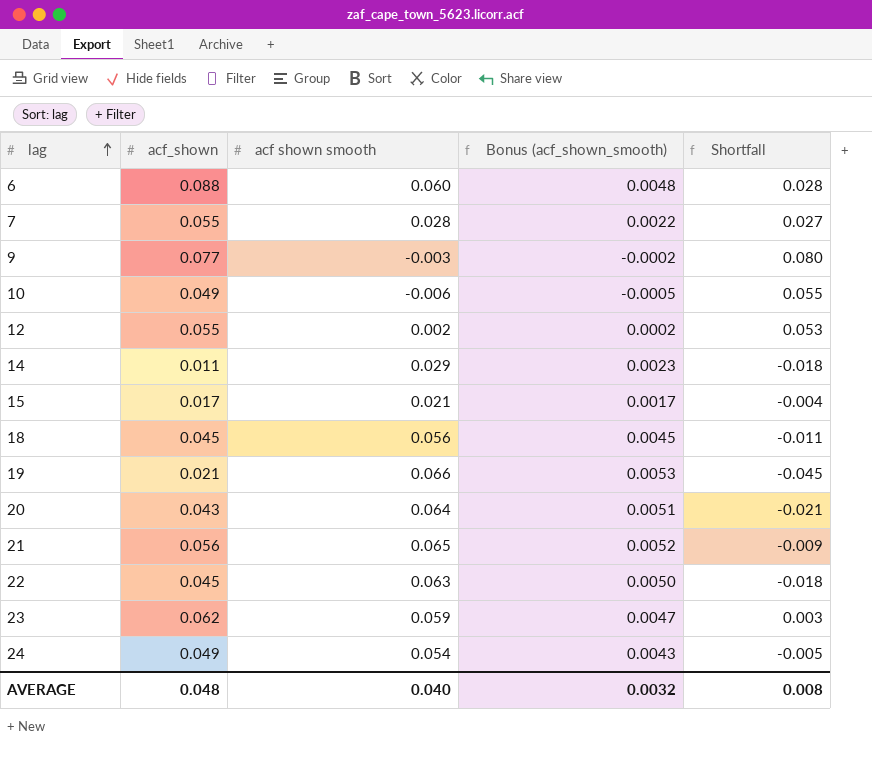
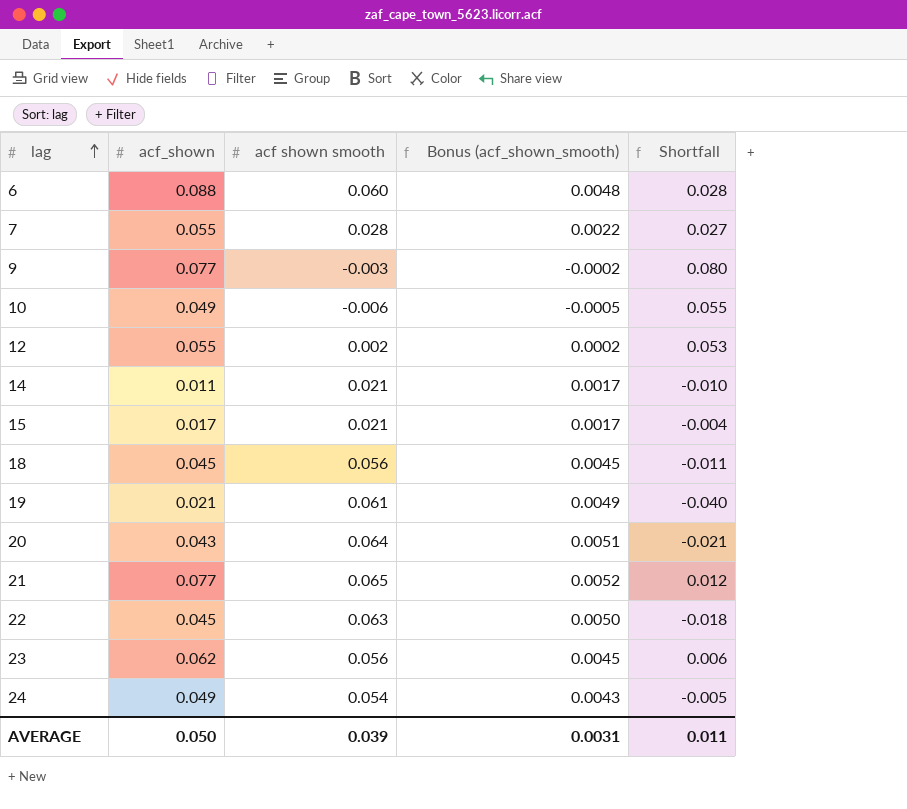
14 | acf shown smooth: 0.029 -> 0.021
14 | Bonus (acf_shown_smooth): 0.0023 -> 0.0017
14 | Shortfall: -0.018 -> -0.010
19 | acf shown smooth: 0.066 -> 0.061
19 | Bonus (acf_shown_smooth): 0.0053 -> 0.0049
19 | Shortfall: -0.045 -> -0.040
21 | acf_shown: 0.056 -> 0.077
21 | Shortfall: -0.009 -> 0.012
23 | acf shown smooth: 0.059 -> 0.056
23 | Bonus (acf_shown_smooth): 0.0047 -> 0.0045
23 | Shortfall: 0.003 -> 0.006
AVERAGE | acf_shown: 0.048 -> 0.050
AVERAGE | acf shown smooth: 0.040 -> 0.039
AVERAGE | Bonus (acf_shown_smooth): 0.0032 -> 0.0031
AVERAGE | Shortfall: 0.008 -> 0.011

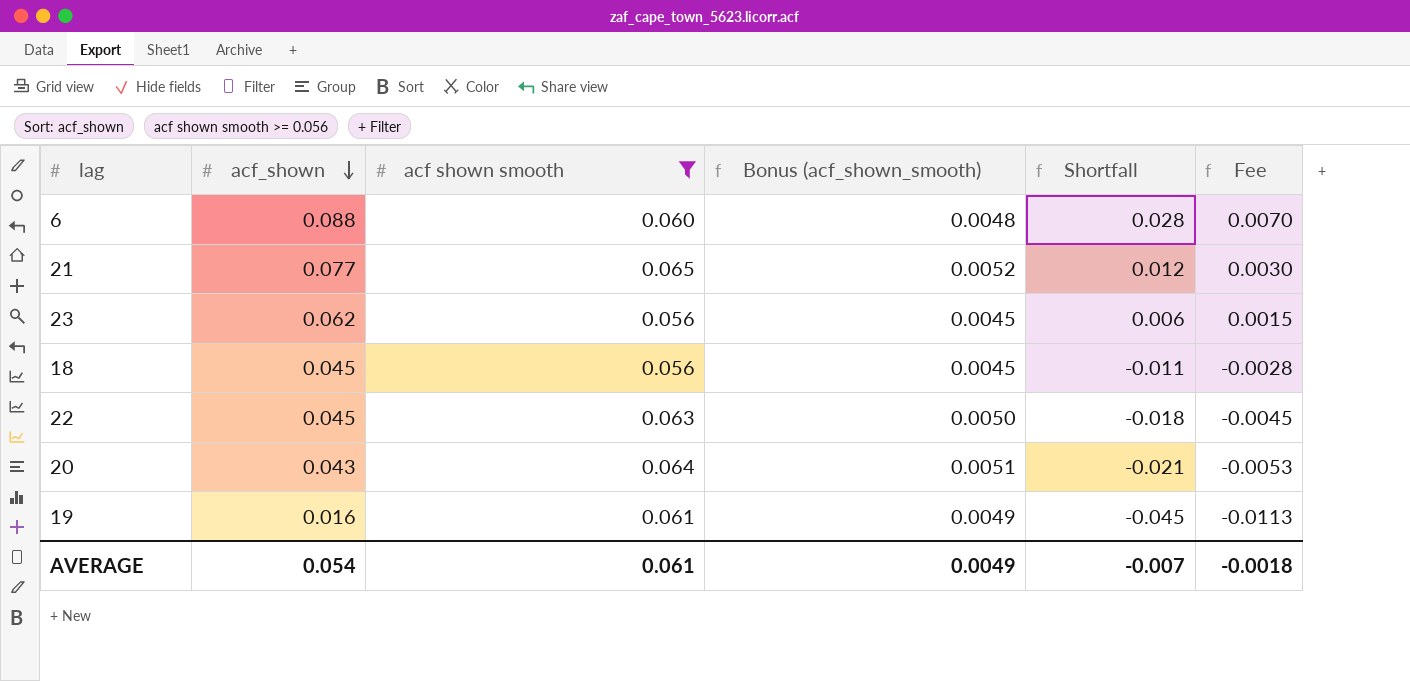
filter: none -> acf shown smooth >= 0.056
row order: lag ascending -> acf_shown descending
column Fee | formula: none -> [Shortfall] * 0.25
19 | acf_shown: 0.021 -> 0.016
19 | Shortfall: -0.040 -> -0.045
AVERAGE | acf_shown: 0.050 -> 0.054
AVERAGE | acf shown smooth: 0.039 -> 0.061
AVERAGE | Bonus (acf_shown_smooth): 0.0031 -> 0.0049
AVERAGE | Shortfall: 0.011 -> -0.007

